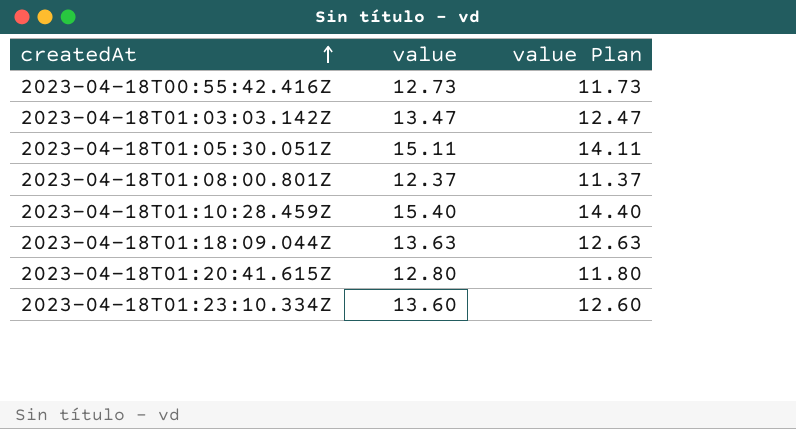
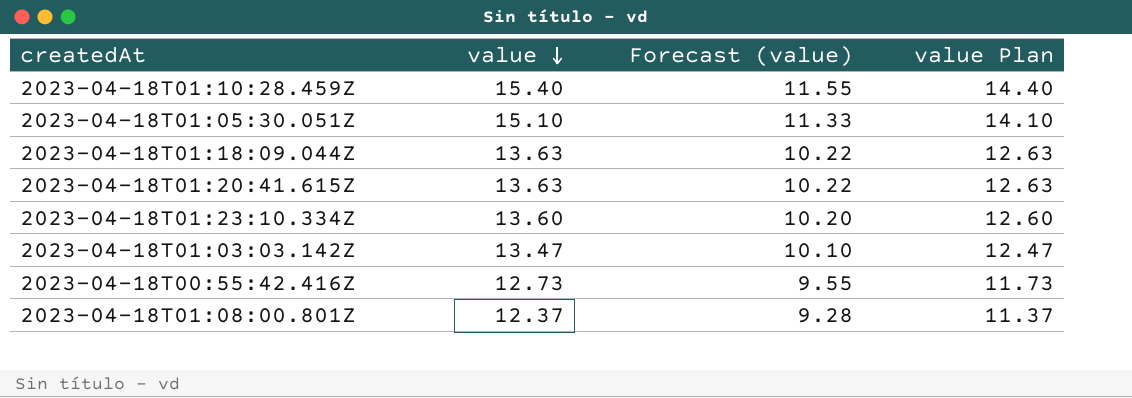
row order: createdAt ascending -> value descending
column Forecast (value) | formula: none -> [value] * 0.75
2023-04-18T01:05:30.051Z | value: 15.11 -> 15.10
2023-04-18T01:05:30.051Z | value Plan: 14.11 -> 14.10
2023-04-18T01:20:41.615Z | value: 12.80 -> 13.63
2023-04-18T01:20:41.615Z | value Plan: 11.80 -> 12.63

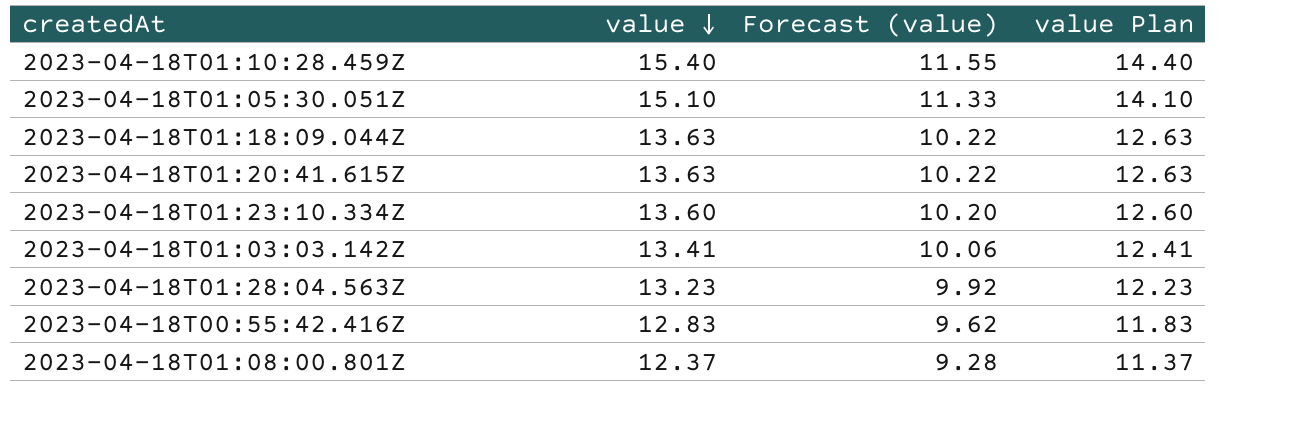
2023-04-18T01:03:03.142Z | value: 13.47 -> 13.41
2023-04-18T01:03:03.142Z | Forecast (value): 10.10 -> 10.06
2023-04-18T01:03:03.142Z | value Plan: 12.47 -> 12.41
row 2023-04-18T01:28:04.563Z: none -> 13.23 | 9.92 | 12.23
2023-04-18T00:55:42.416Z | value: 12.73 -> 12.83
2023-04-18T00:55:42.416Z | Forecast (value): 9.55 -> 9.62
2023-04-18T00:55:42.416Z | value Plan: 11.73 -> 11.83

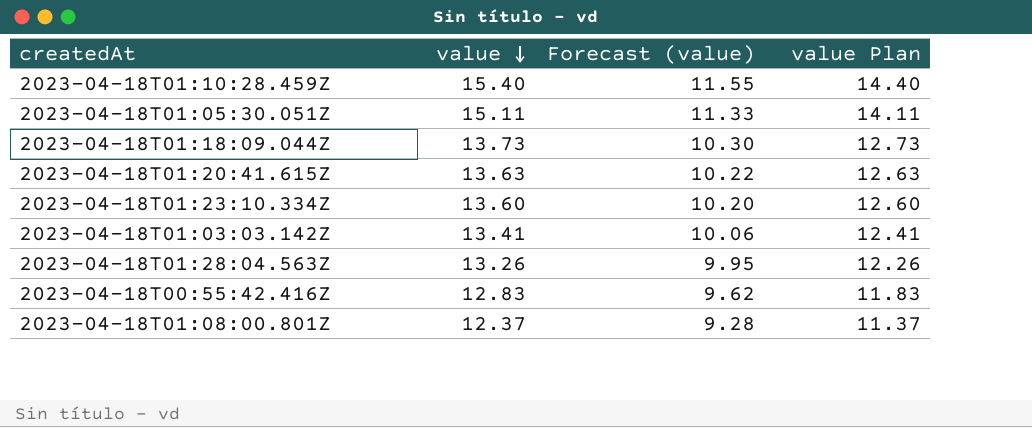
2023-04-18T01:05:30.051Z | value: 15.10 -> 15.11
2023-04-18T01:05:30.051Z | value Plan: 14.10 -> 14.11
2023-04-18T01:18:09.044Z | value: 13.63 -> 13.73
2023-04-18T01:18:09.044Z | Forecast (value): 10.22 -> 10.30
2023-04-18T01:18:09.044Z | value Plan: 12.63 -> 12.73
2023-04-18T01:28:04.563Z | value: 13.23 -> 13.26
2023-04-18T01:28:04.563Z | Forecast (value): 9.92 -> 9.95
2023-04-18T01:28:04.563Z | value Plan: 12.23 -> 12.26

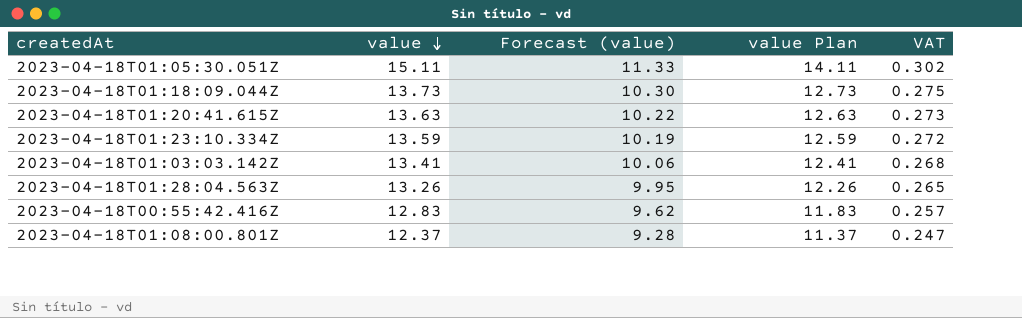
column VAT | formula: none -> [value] * 0.02
row 2023-04-18T01:10:28.459Z: 15.40 | 11.55 | 14.40 -> none
2023-04-18T01:23:10.334Z | value: 13.60 -> 13.59
2023-04-18T01:23:10.334Z | Forecast (value): 10.20 -> 10.19
2023-04-18T01:23:10.334Z | value Plan: 12.60 -> 12.59

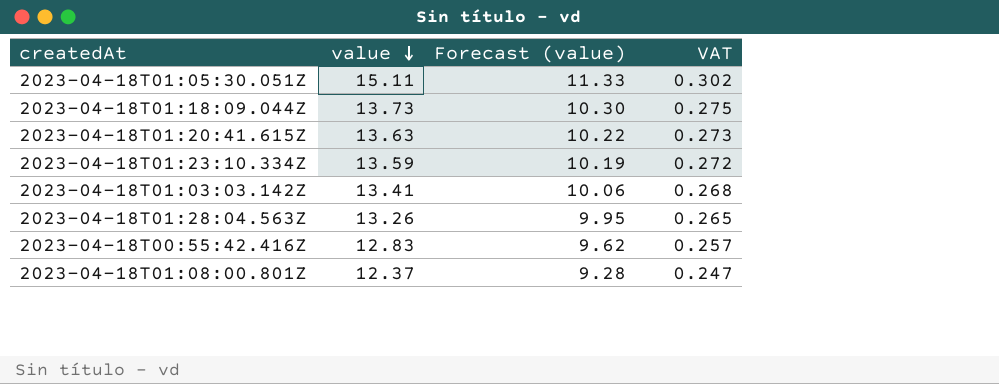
column value Plan | formula: [value] - 1 -> none

